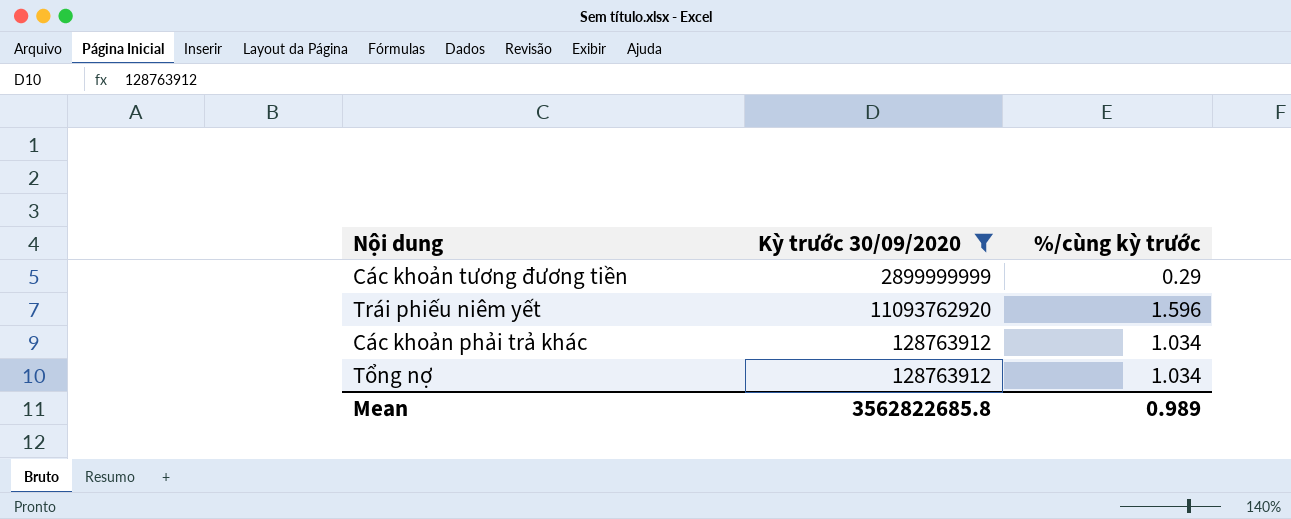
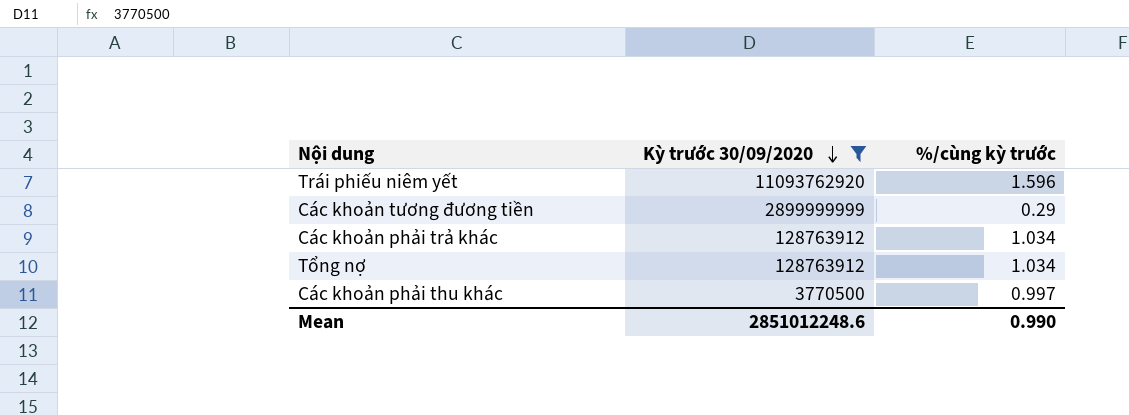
row order: none -> Kỳ trước 30/09/2020 descending
row Các khoản phải thu khác: none -> 3770500 | 0.997
Mean | Kỳ trước 30/09/2020: 3562822685.8 -> 2851012248.6
Mean | %/cùng kỳ trước: 0.989 -> 0.990

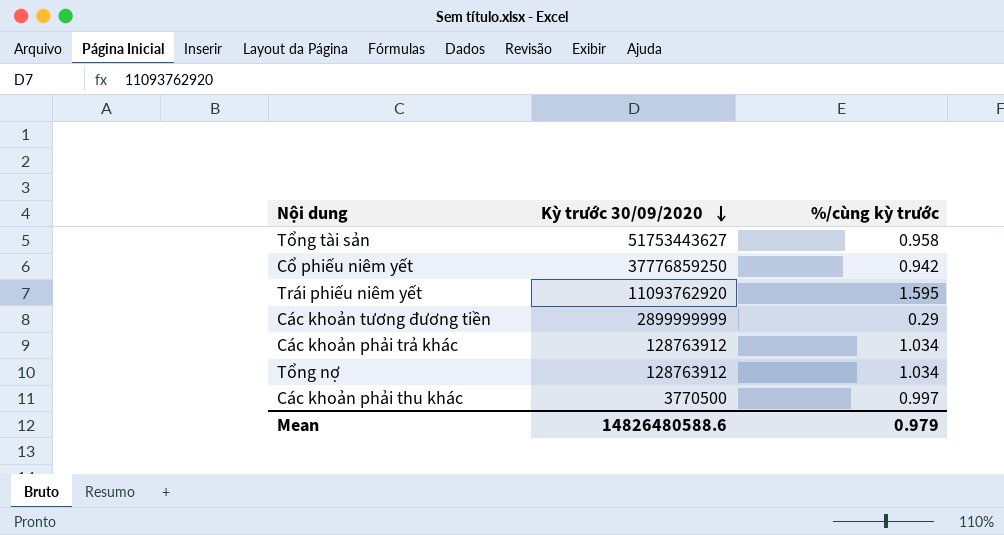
filter: Kỳ trước 30/09/2020 <= 11093762920 -> none
Trái phiếu niêm yết | %/cùng kỳ trước: 1.596 -> 1.595
Mean | Kỳ trước 30/09/2020: 2851012248.6 -> 14826480588.6
Mean | %/cùng kỳ trước: 0.990 -> 0.979

